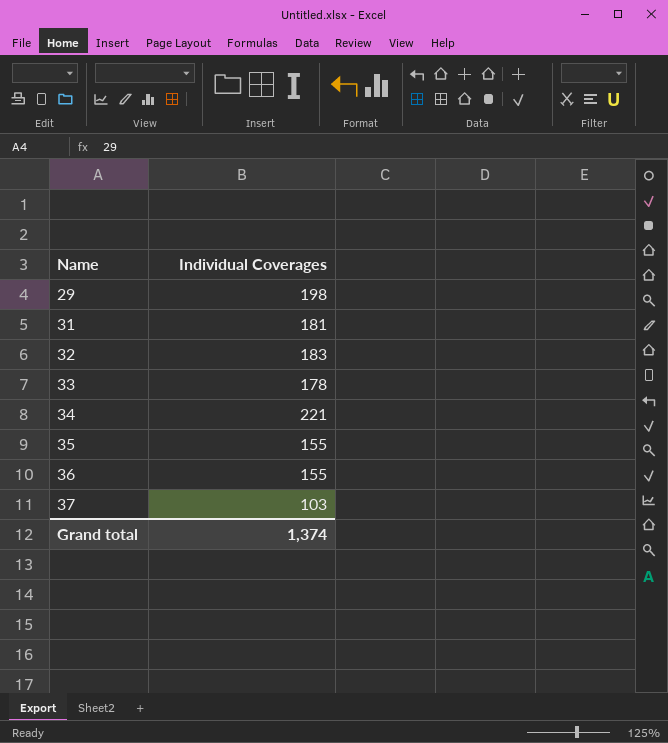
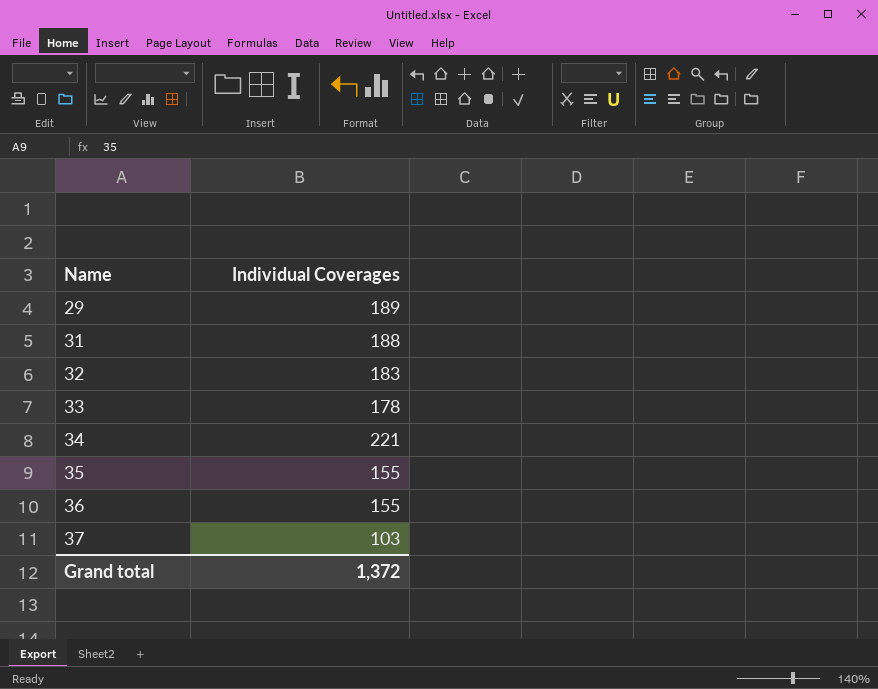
29 | Individual Coverages: 198 -> 189
31 | Individual Coverages: 181 -> 188
Grand total | Individual Coverages: 1,374 -> 1,372

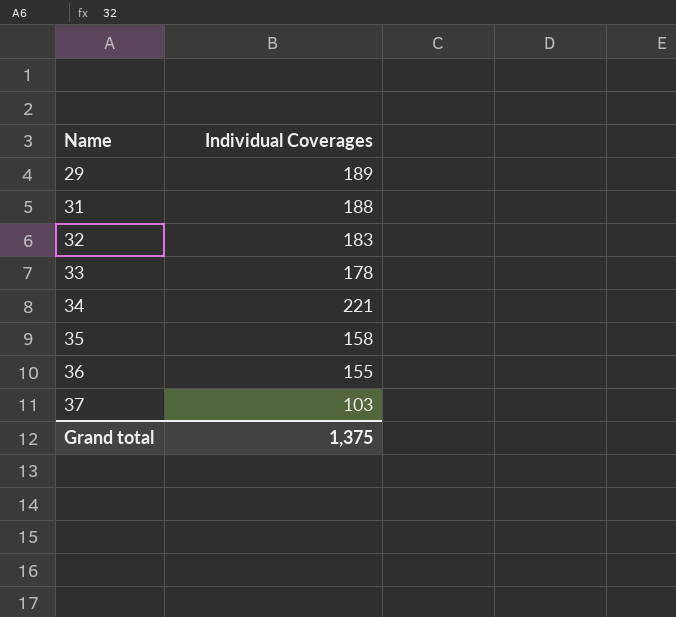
35 | Individual Coverages: 155 -> 158
Grand total | Individual Coverages: 1,372 -> 1,375

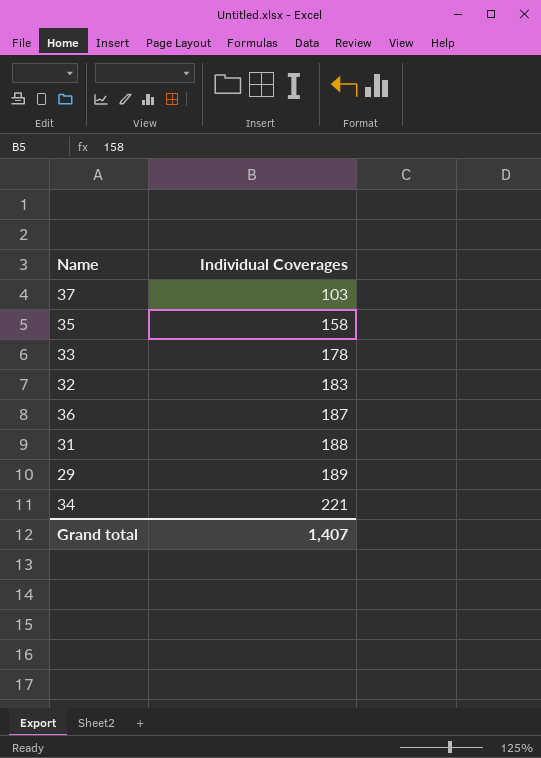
row order: Name ascending -> Individual Coverages ascending
36 | Individual Coverages: 155 -> 187
Grand total | Individual Coverages: 1,375 -> 1,407

